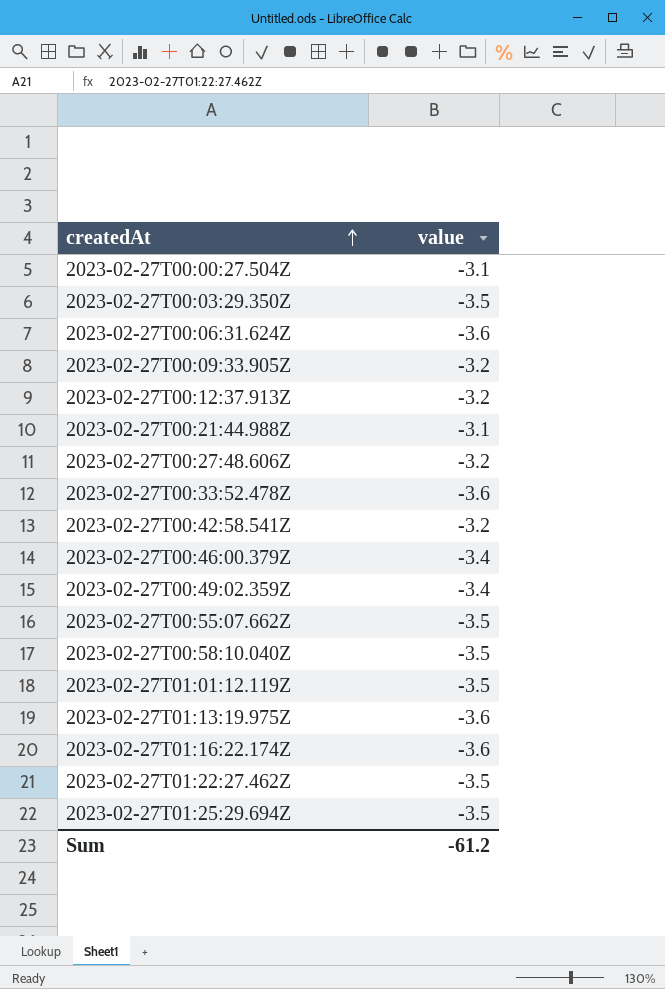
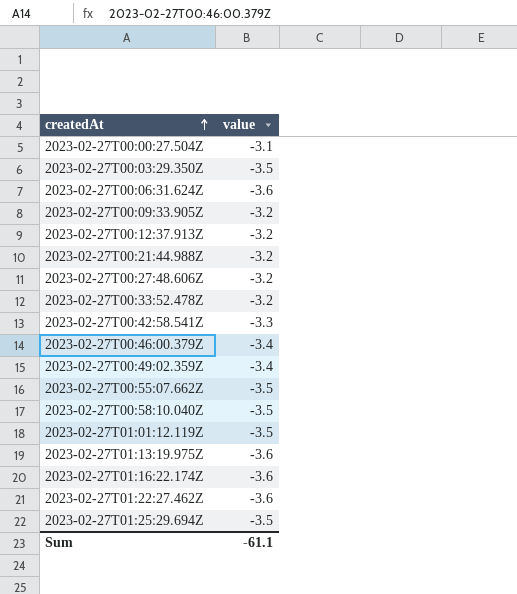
2023-02-27T00:21:44.988Z | value: -3.1 -> -3.2
2023-02-27T00:33:52.478Z | value: -3.6 -> -3.2
2023-02-27T00:42:58.541Z | value: -3.2 -> -3.3
2023-02-27T01:22:27.462Z | value: -3.5 -> -3.6
Sum | value: -61.2 -> -61.1

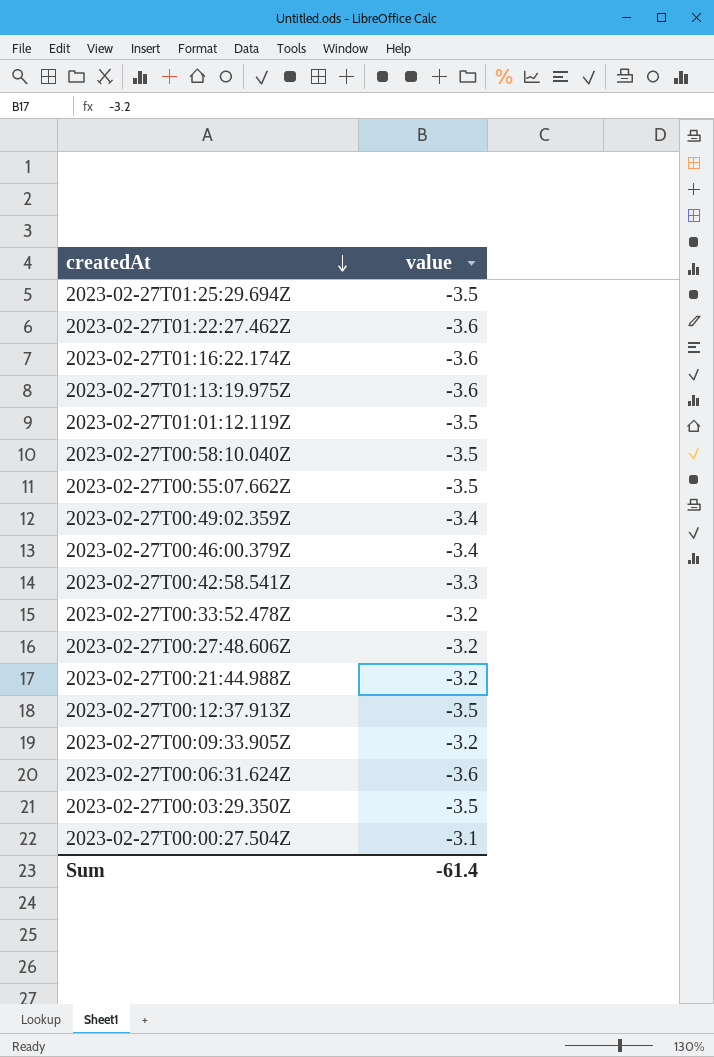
row order: createdAt ascending -> createdAt descending
2023-02-27T00:12:37.913Z | value: -3.2 -> -3.5
Sum | value: -61.1 -> -61.4

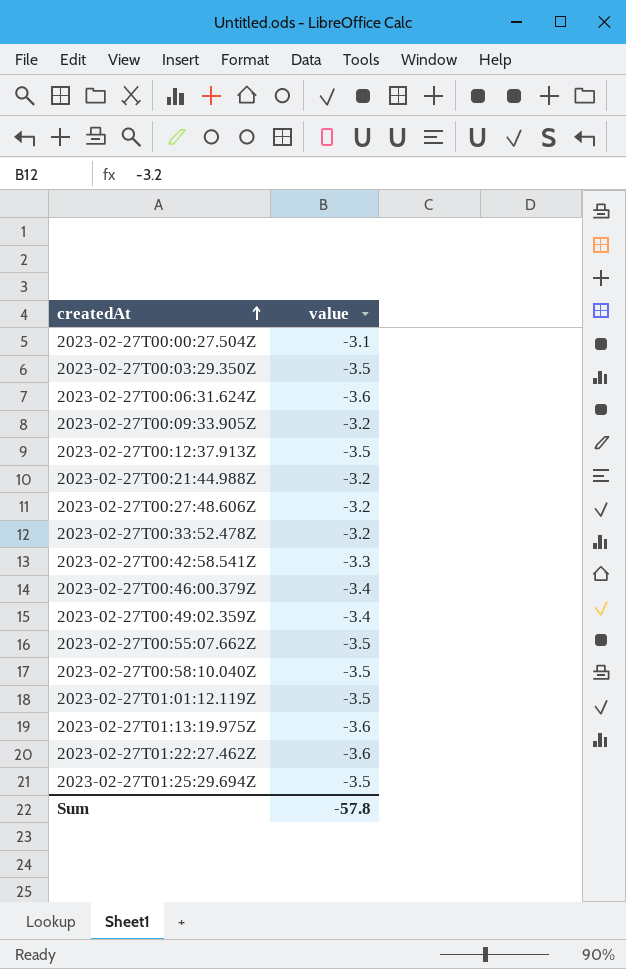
row order: createdAt descending -> createdAt ascending
row 2023-02-27T01:16:22.174Z: -3.6 -> none
Sum | value: -61.4 -> -57.8

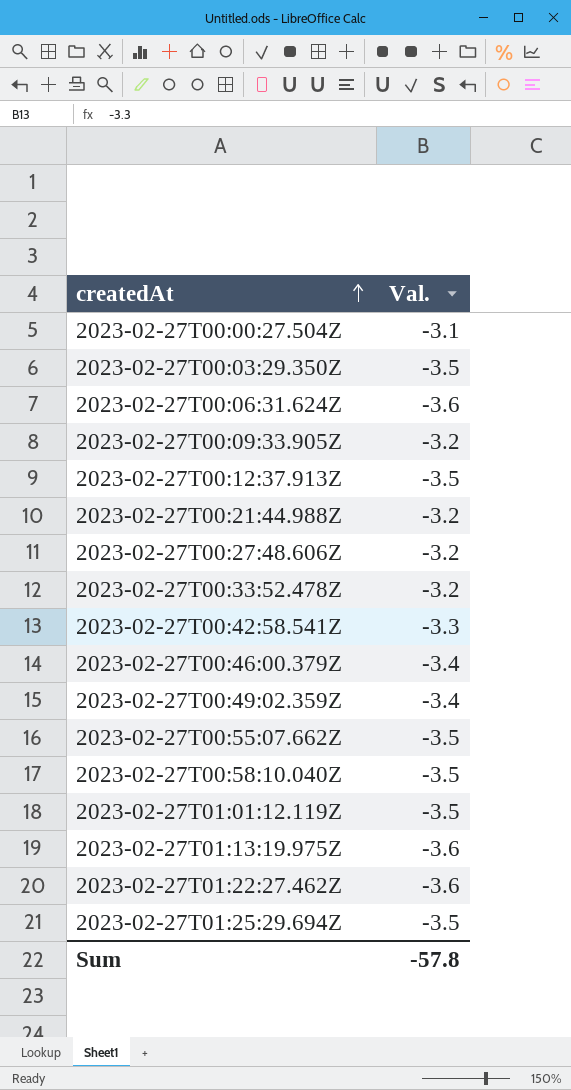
column name: value -> Val.

